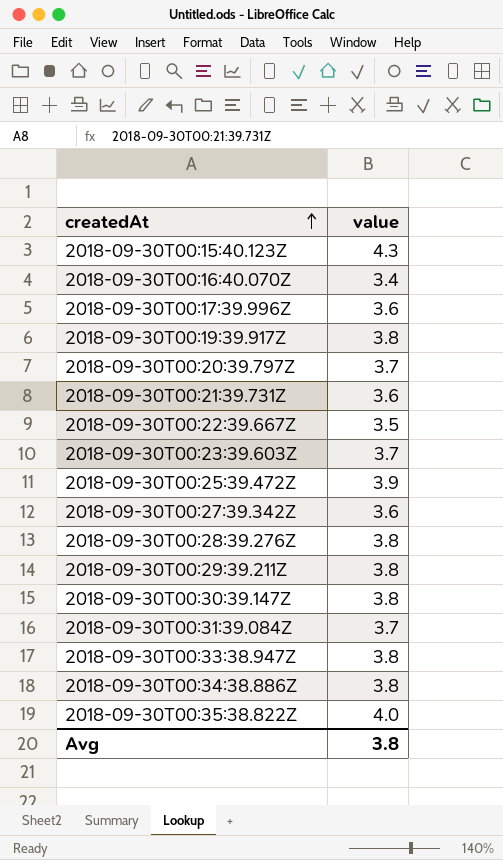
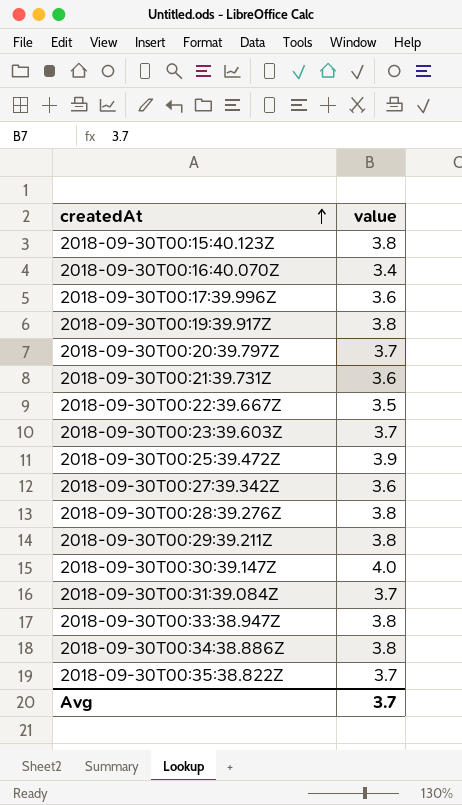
2018-09-30T00:15:40.123Z | value: 4.3 -> 3.8
2018-09-30T00:30:39.147Z | value: 3.8 -> 4.0
2018-09-30T00:35:38.822Z | value: 4.0 -> 3.7
Avg | value: 3.8 -> 3.7

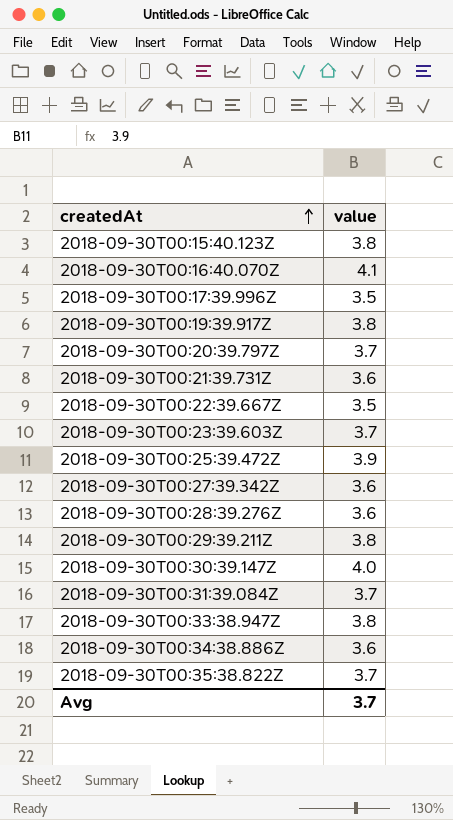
2018-09-30T00:16:40.070Z | value: 3.4 -> 4.1
2018-09-30T00:17:39.996Z | value: 3.6 -> 3.5
2018-09-30T00:28:39.276Z | value: 3.8 -> 3.6
2018-09-30T00:34:38.886Z | value: 3.8 -> 3.6

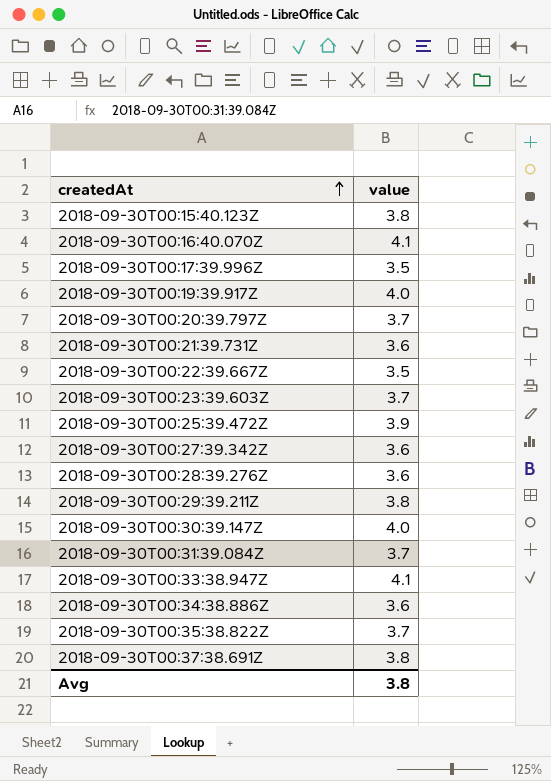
2018-09-30T00:19:39.917Z | value: 3.8 -> 4.0
2018-09-30T00:33:38.947Z | value: 3.8 -> 4.1
row 2018-09-30T00:37:38.691Z: none -> 3.8
Avg | value: 3.7 -> 3.8

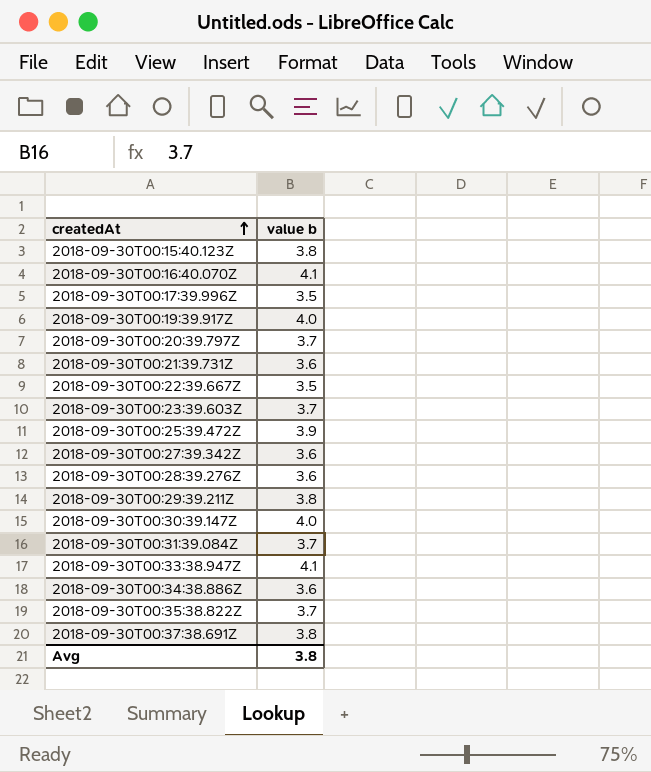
column name: value -> value b

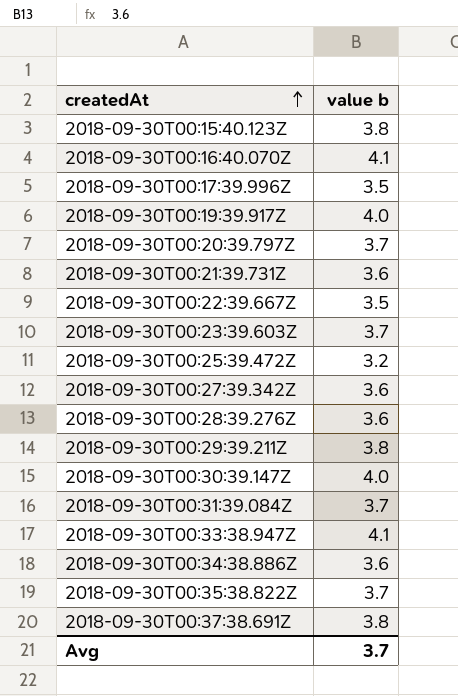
2018-09-30T00:25:39.472Z | value b: 3.9 -> 3.2
Avg | value b: 3.8 -> 3.7

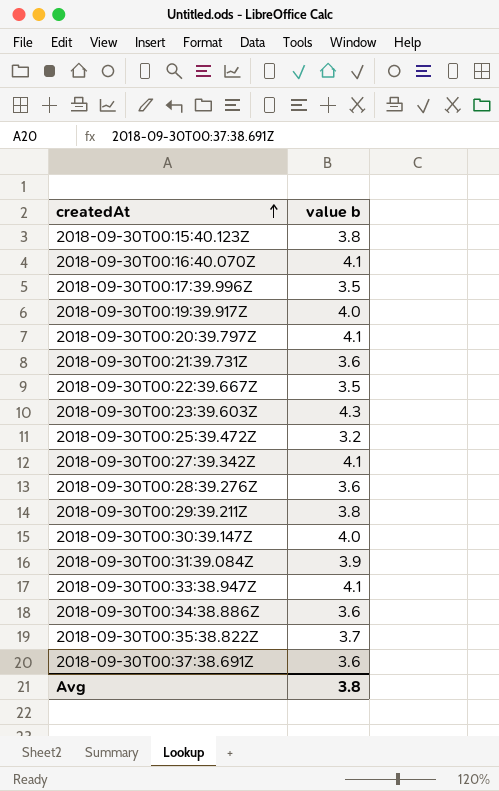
2018-09-30T00:20:39.797Z | value b: 3.7 -> 4.1
2018-09-30T00:23:39.603Z | value b: 3.7 -> 4.3
2018-09-30T00:27:39.342Z | value b: 3.6 -> 4.1
2018-09-30T00:31:39.084Z | value b: 3.7 -> 3.9
2018-09-30T00:37:38.691Z | value b: 3.8 -> 3.6
Avg | value b: 3.7 -> 3.8

